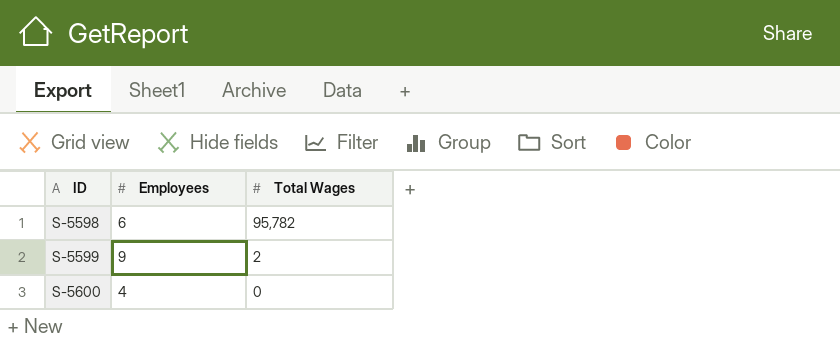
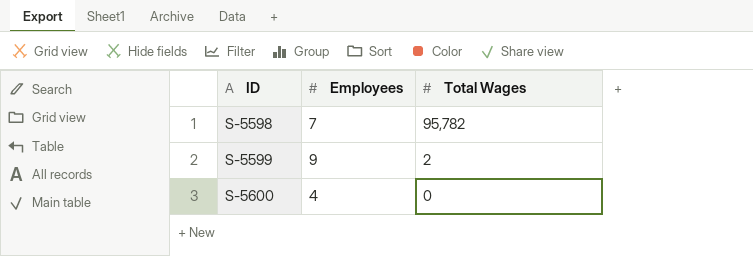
S-5598 | Employees: 6 -> 7

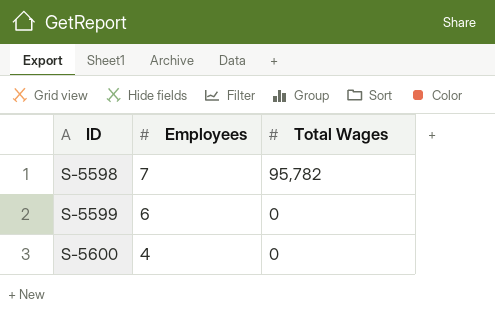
S-5599 | Employees: 9 -> 6
S-5599 | Total Wages: 2 -> 0

